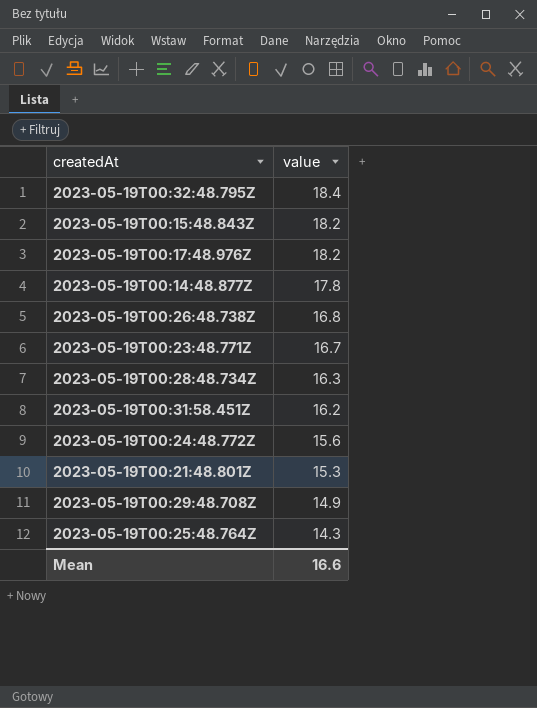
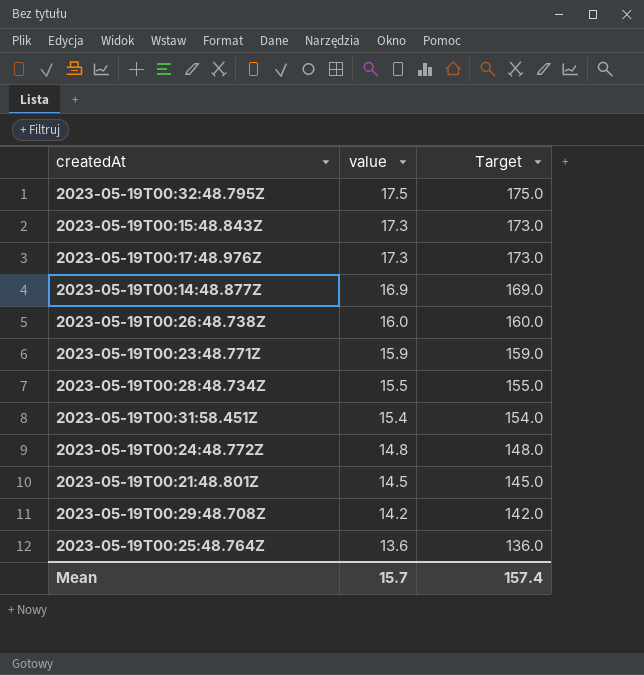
column Target | formula: none -> [value] * 10
2023-05-19T00:32:48.795Z | value: 18.4 -> 17.5
2023-05-19T00:15:48.843Z | value: 18.2 -> 17.3
2023-05-19T00:17:48.976Z | value: 18.2 -> 17.3
2023-05-19T00:14:48.877Z | value: 17.8 -> 16.9
2023-05-19T00:26:48.738Z | value: 16.8 -> 16.0
2023-05-19T00:23:48.771Z | value: 16.7 -> 15.9
2023-05-19T00:28:48.734Z | value: 16.3 -> 15.5
2023-05-19T00:31:58.451Z | value: 16.2 -> 15.4
2023-05-19T00:24:48.772Z | value: 15.6 -> 14.8
2023-05-19T00:21:48.801Z | value: 15.3 -> 14.5
2023-05-19T00:29:48.708Z | value: 14.9 -> 14.2
2023-05-19T00:25:48.764Z | value: 14.3 -> 13.6
Mean | value: 16.6 -> 15.7

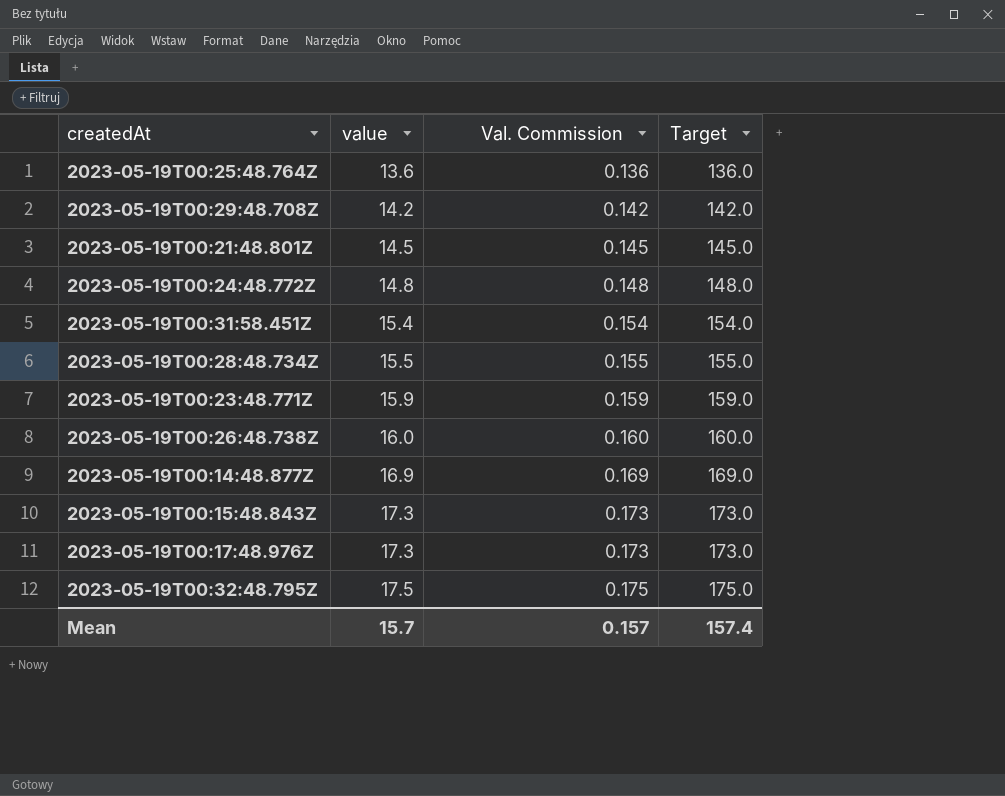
row order: value descending -> value ascending
column Val. Commission | formula: none -> [value] * 0.01

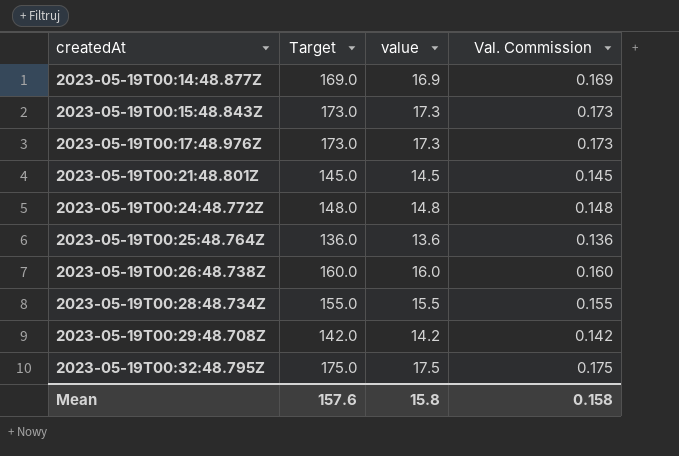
row order: value ascending -> createdAt ascending
column Target | position: 4 -> 2
row 2023-05-19T00:31:58.451Z: 15.4 | 0.154 | 154.0 -> none
row 2023-05-19T00:23:48.771Z: 15.9 | 0.159 | 159.0 -> none
Mean | Target: 157.4 -> 157.6
Mean | value: 15.7 -> 15.8
Mean | Val. Commission: 0.157 -> 0.158

